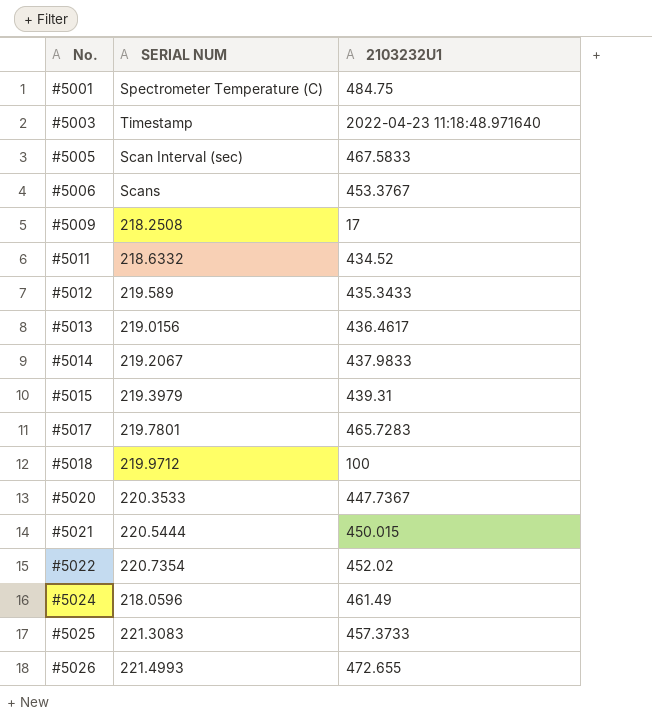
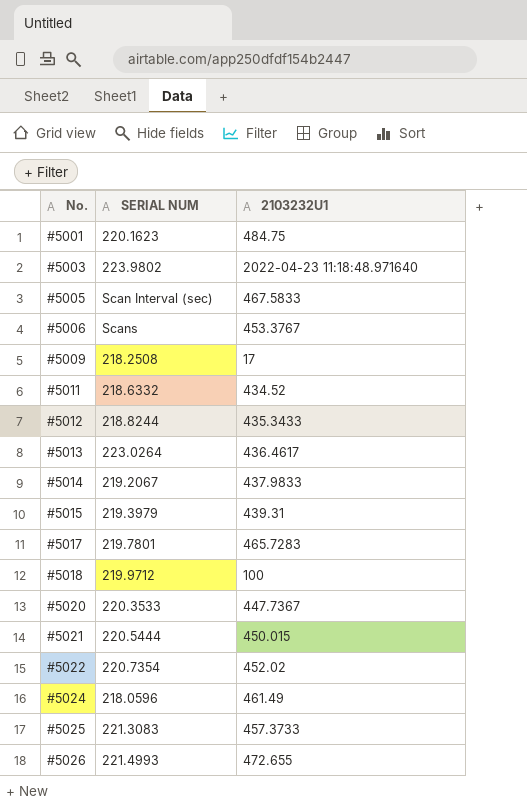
#5001 | SERIAL NUM: Spectrometer Temperature (C) -> 220.1623
#5003 | SERIAL NUM: Timestamp -> 223.9802
#5012 | SERIAL NUM: 219.589 -> 218.8244
#5013 | SERIAL NUM: 219.0156 -> 223.0264

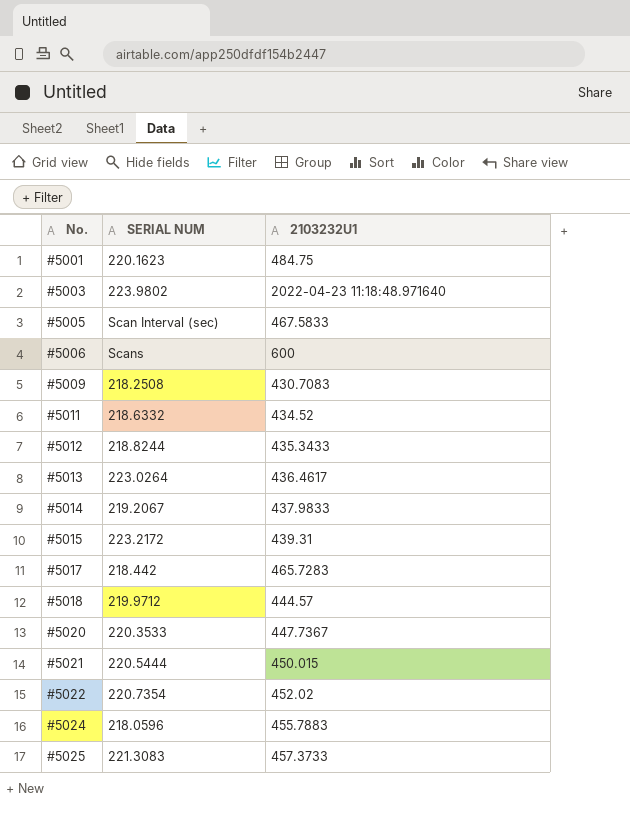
row #5026: 221.4993 | 472.655 -> none
#5006 | 2103232U1: 453.3767 -> 600
#5009 | 2103232U1: 17 -> 430.7083
#5015 | SERIAL NUM: 219.3979 -> 223.2172
#5017 | SERIAL NUM: 219.7801 -> 218.442
#5018 | 2103232U1: 100 -> 444.57
#5024 | 2103232U1: 461.49 -> 455.7883

